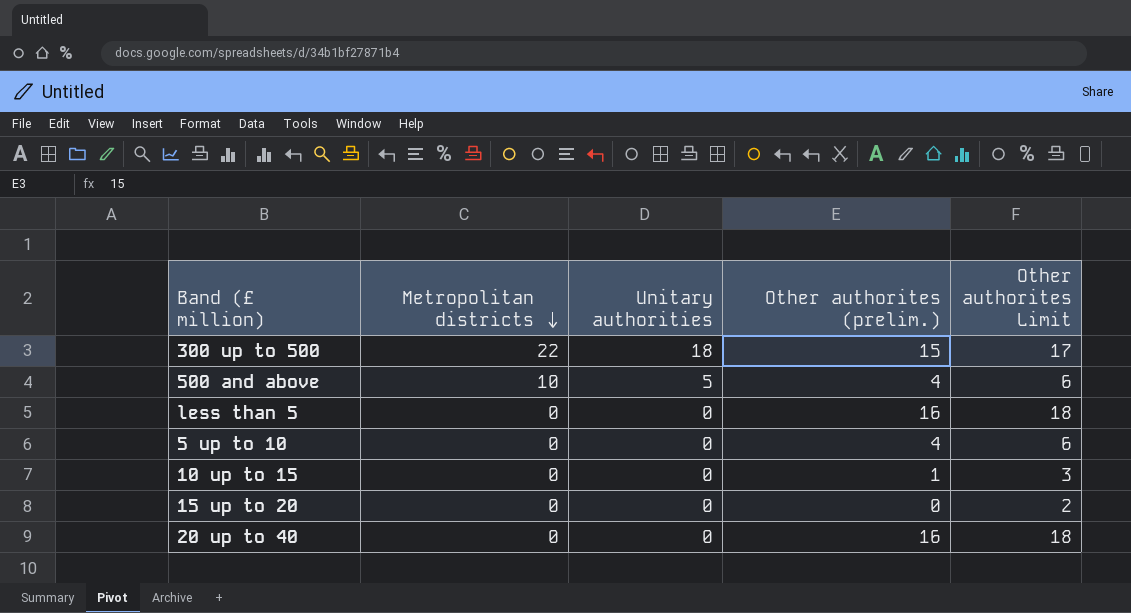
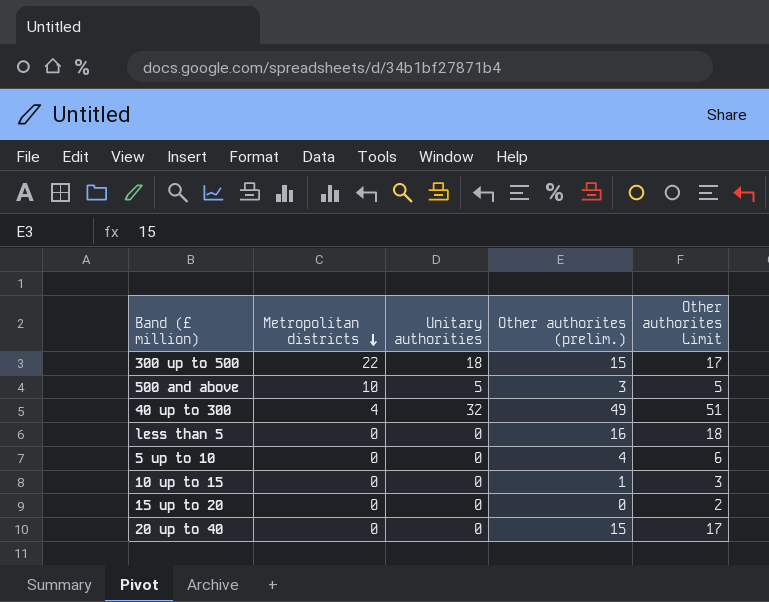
500 and above | Other authorites (prelim.): 4 -> 3
500 and above | Other authorites Limit: 6 -> 5
row 40 up to 300: none -> 4 | 32 | 49 | 51
20 up to 40 | Other authorites (prelim.): 16 -> 15
20 up to 40 | Other authorites Limit: 18 -> 17

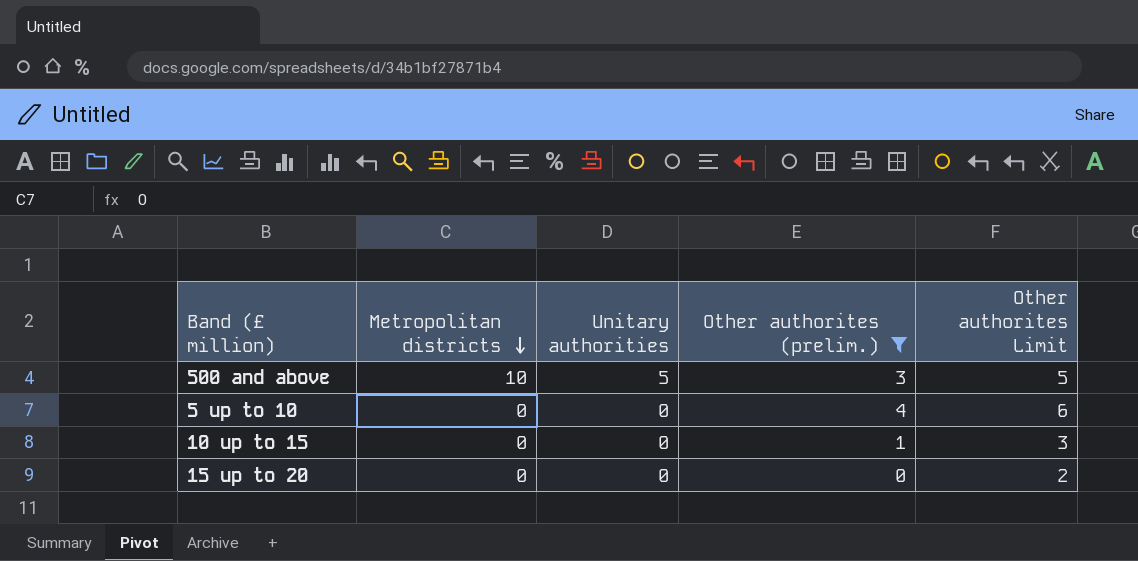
filter: none -> Other authorites (prelim.) <= 4

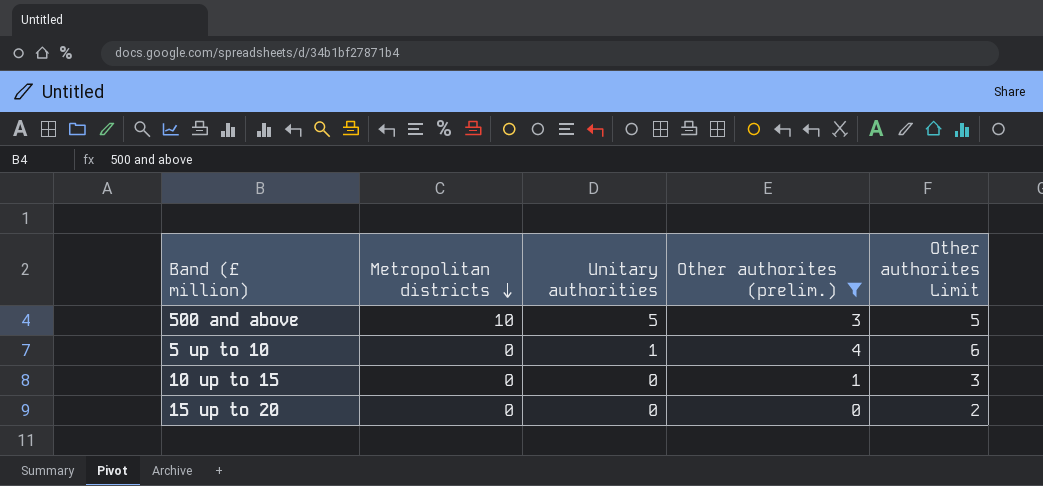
5 up to 10 | Unitary authorities: 0 -> 1

